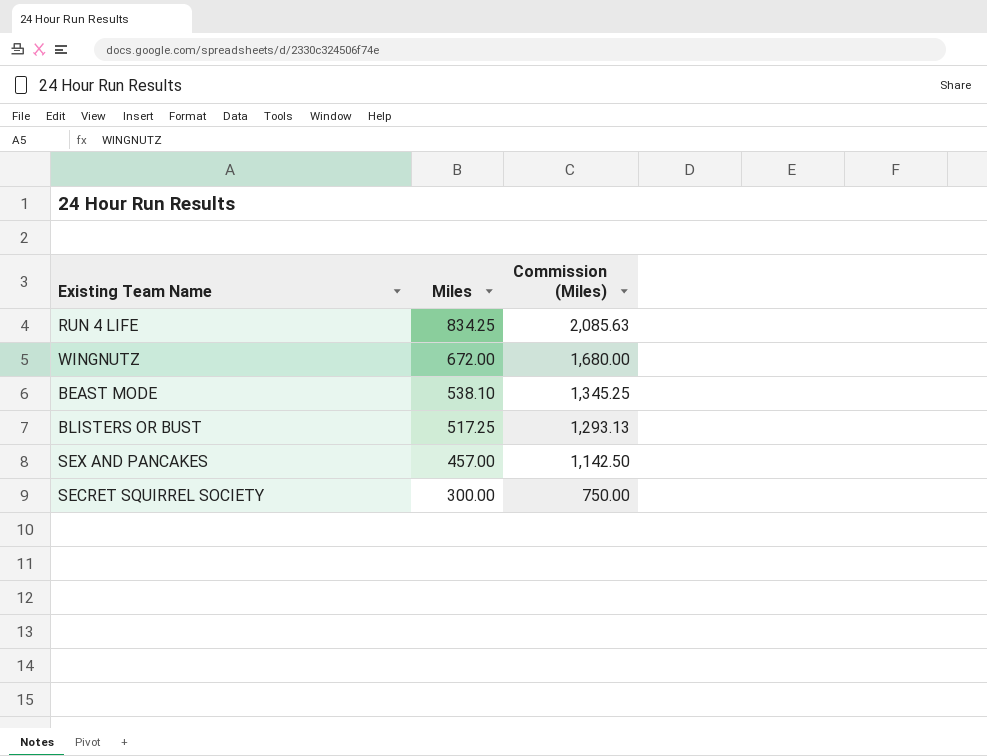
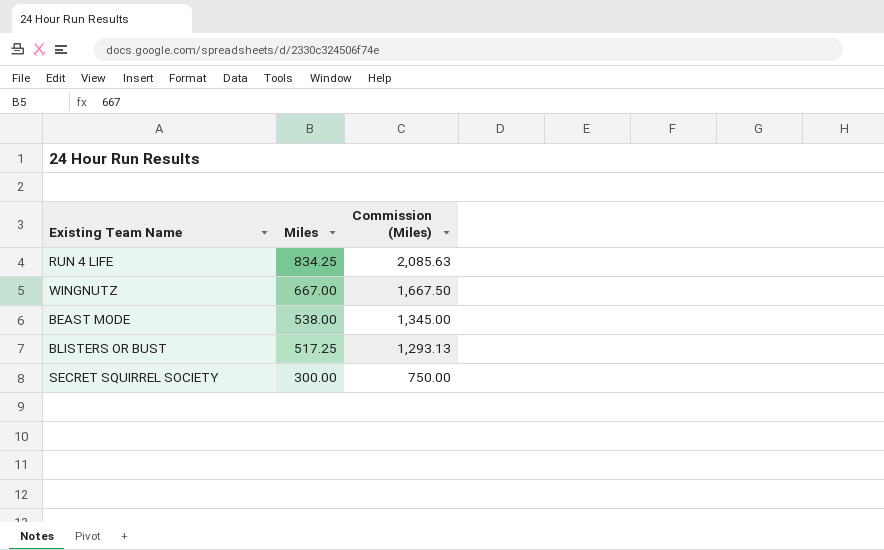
row SEX AND PANCAKES: 457.00 | 1,142.50 -> none
WINGNUTZ | Miles: 672.00 -> 667.00
WINGNUTZ | Commission (Miles): 1,680.00 -> 1,667.50
BEAST MODE | Miles: 538.10 -> 538.00
BEAST MODE | Commission (Miles): 1,345.25 -> 1,345.00

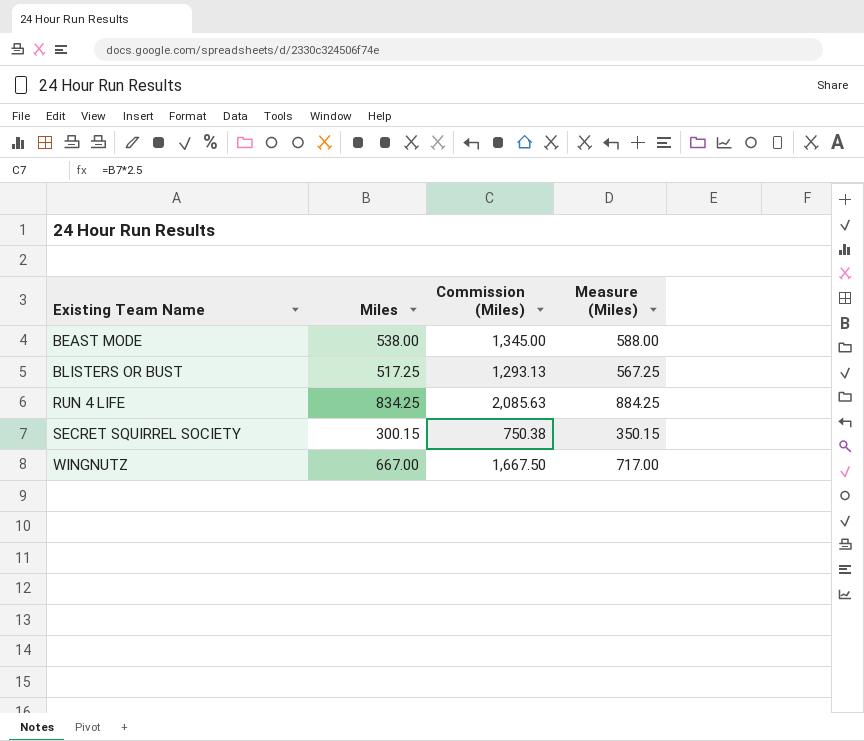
row order: Miles descending -> Existing Team Name ascending
column Measure (Miles) | formula: none -> [Miles] + 50
SECRET SQUIRREL SOCIETY | Miles: 300.00 -> 300.15
SECRET SQUIRREL SOCIETY | Commission (Miles): 750.00 -> 750.38

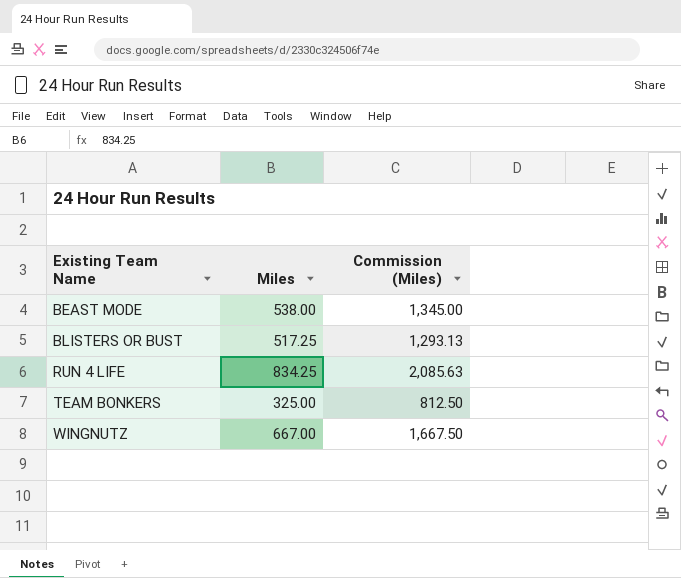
column Measure (Miles) | formula: [Miles] + 50 -> none
row SECRET SQUIRREL SOCIETY: 300.15 | 750.38 | 350.15 -> none
row TEAM BONKERS: none -> 325.00 | 812.50

